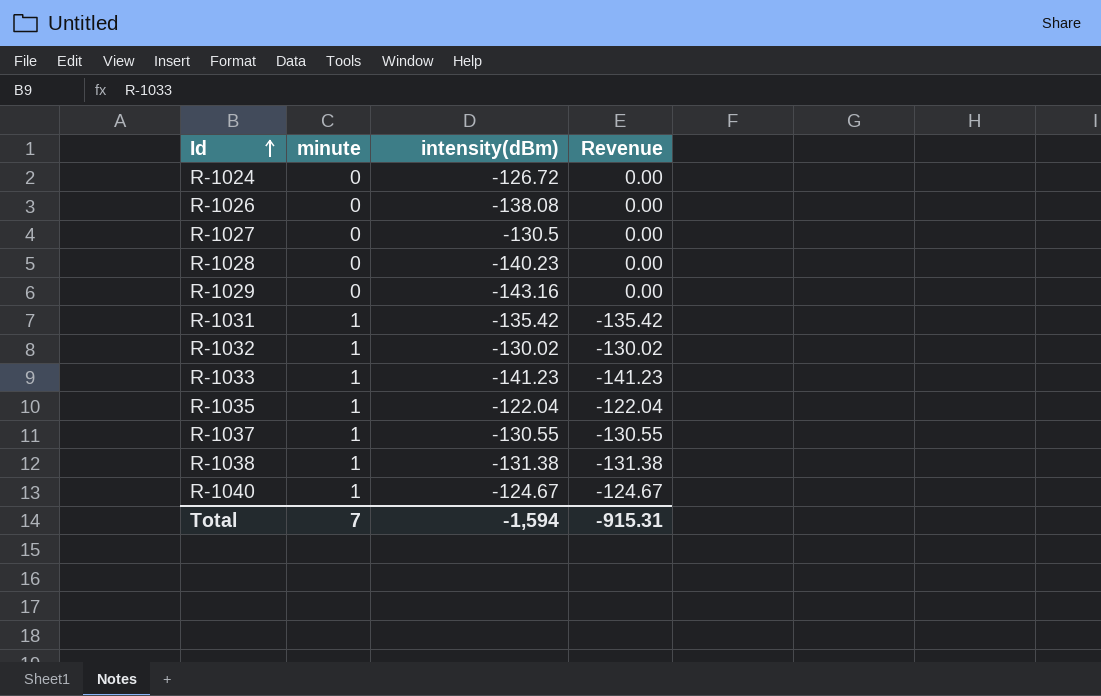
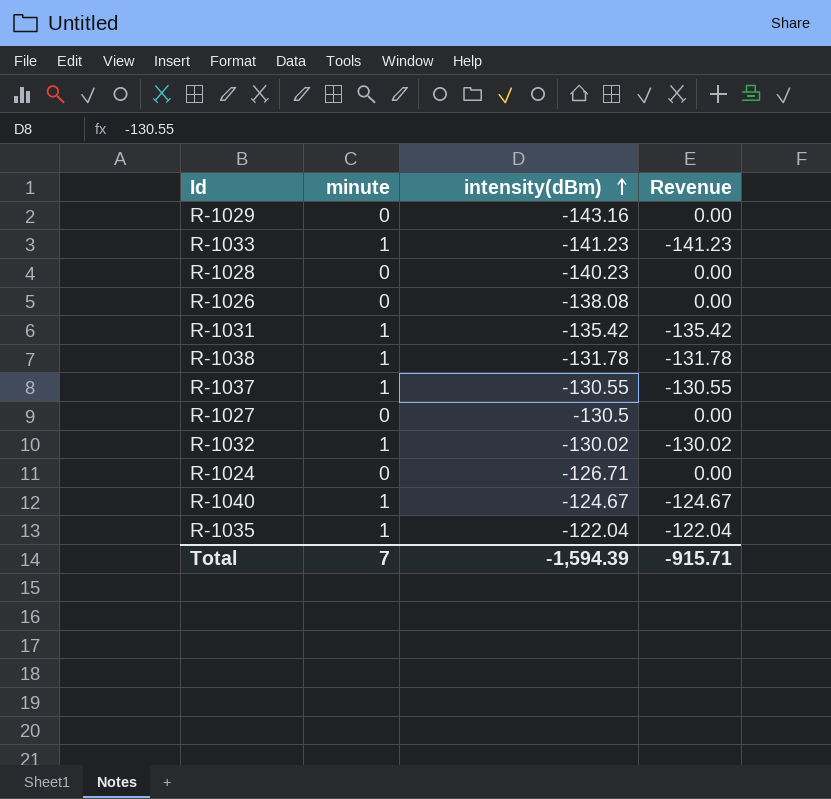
row order: Id ascending -> intensity(dBm) ascending
R-1038 | intensity(dBm): -131.38 -> -131.78
R-1038 | Revenue: -131.38 -> -131.78
R-1024 | intensity(dBm): -126.72 -> -126.71
Total | intensity(dBm): -1,594 -> -1,594.39
Total | Revenue: -915.31 -> -915.71

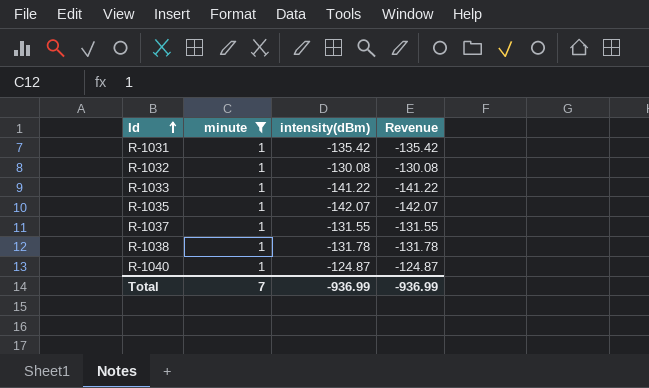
filter: none -> minute = 1
row order: intensity(dBm) ascending -> Id ascending
R-1032 | intensity(dBm): -130.02 -> -130.08
R-1032 | Revenue: -130.02 -> -130.08
R-1033 | intensity(dBm): -141.23 -> -141.22
R-1033 | Revenue: -141.23 -> -141.22
R-1035 | intensity(dBm): -122.04 -> -142.07
R-1035 | Revenue: -122.04 -> -142.07
R-1037 | intensity(dBm): -130.55 -> -131.55
R-1037 | Revenue: -130.55 -> -131.55
R-1040 | intensity(dBm): -124.67 -> -124.87
R-1040 | Revenue: -124.67 -> -124.87
Total | intensity(dBm): -1,594.39 -> -936.99
Total | Revenue: -915.71 -> -936.99

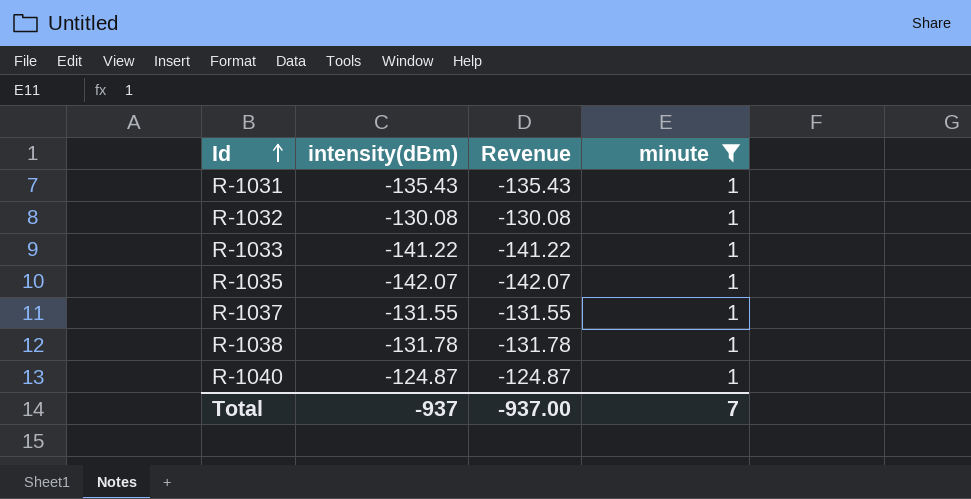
column minute | position: 2 -> 4
R-1031 | intensity(dBm): -135.42 -> -135.43
R-1031 | Revenue: -135.42 -> -135.43
Total | intensity(dBm): -936.99 -> -937
Total | Revenue: -936.99 -> -937.00

